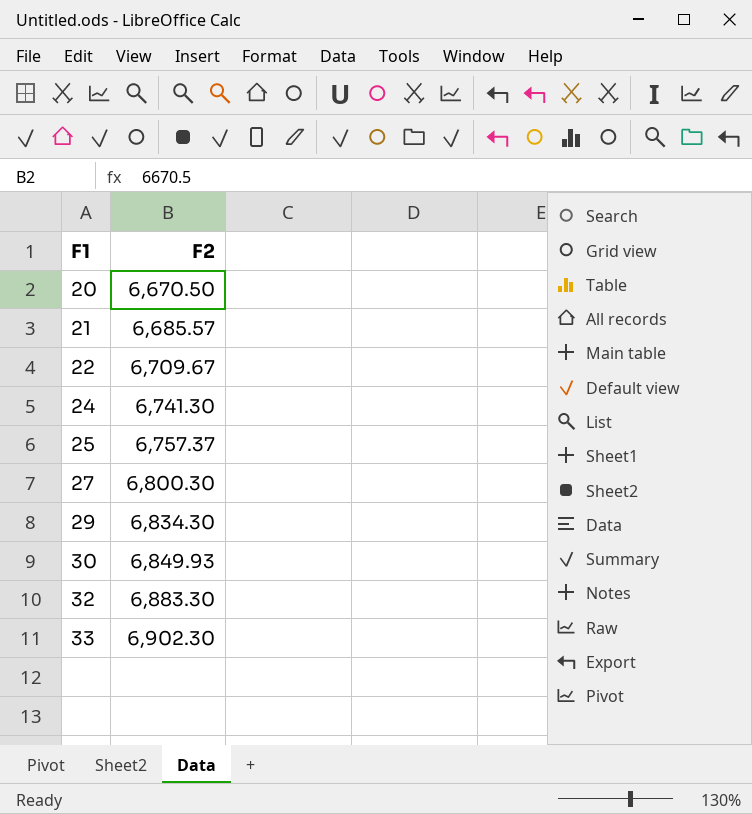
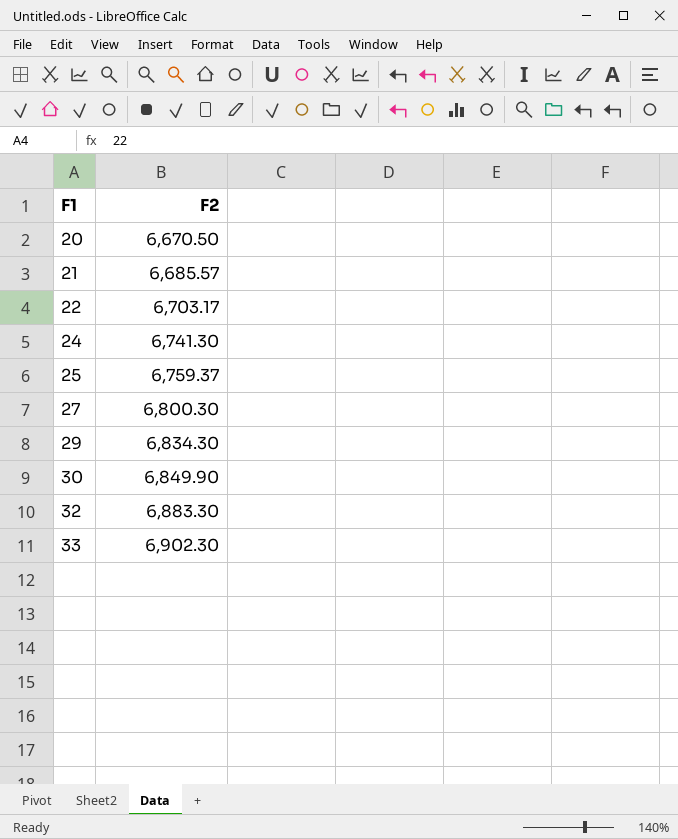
22 | F2: 6,709.67 -> 6,703.17
25 | F2: 6,757.37 -> 6,759.37
30 | F2: 6,849.93 -> 6,849.90

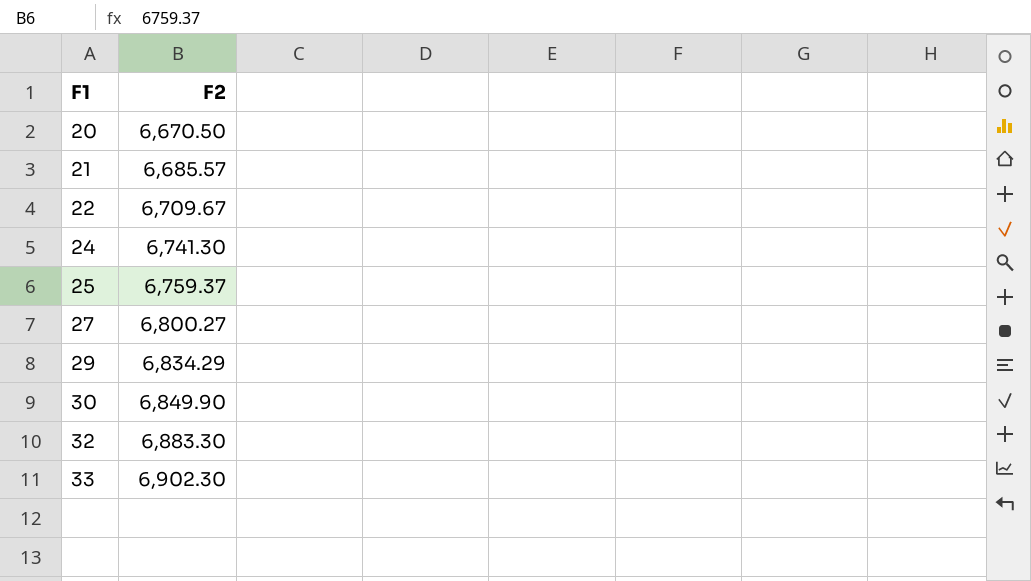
22 | F2: 6,703.17 -> 6,709.67
27 | F2: 6,800.30 -> 6,800.27
29 | F2: 6,834.30 -> 6,834.29

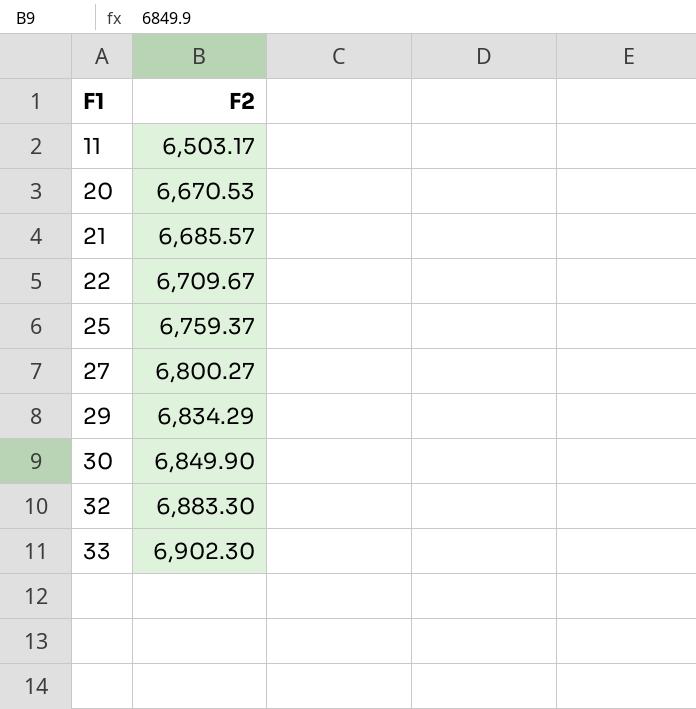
row 24: 6,741.30 -> none
row 11: none -> 6,503.17
20 | F2: 6,670.50 -> 6,670.53

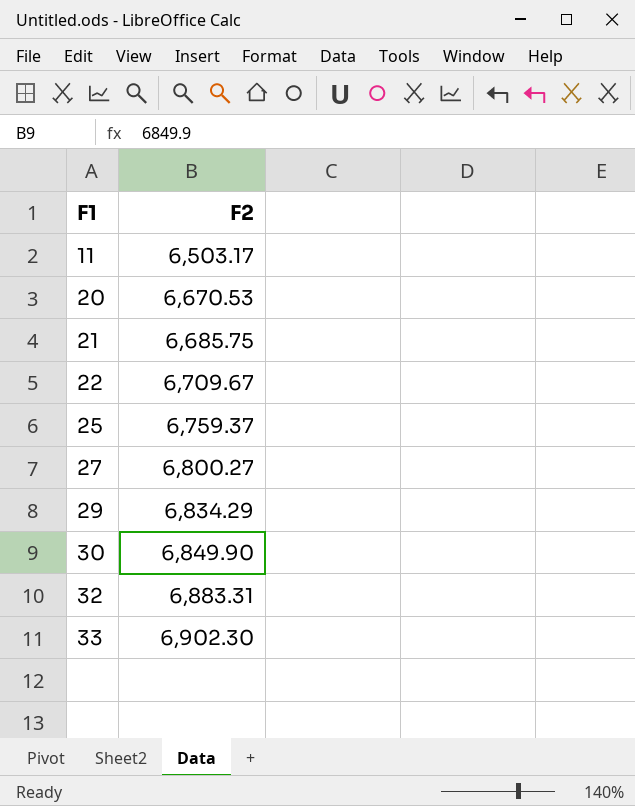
21 | F2: 6,685.57 -> 6,685.75
32 | F2: 6,883.30 -> 6,883.31

